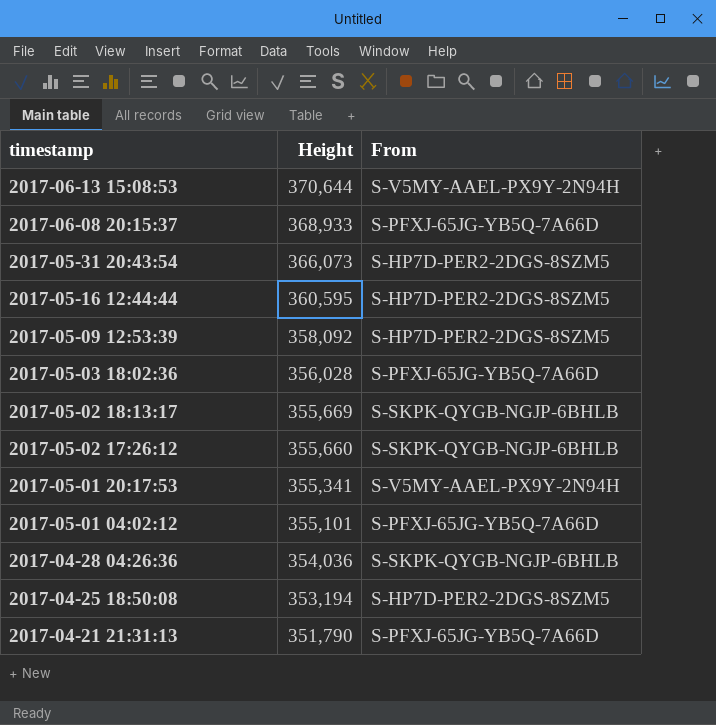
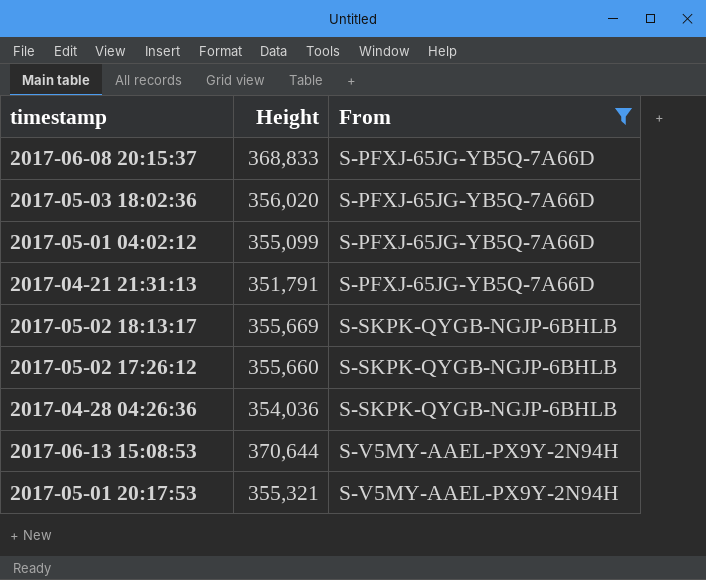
filter: none -> From != S-HP7D-PER2-2DGS-8SZM5
row order: timestamp descending -> From ascending
2017-06-08 20:15:37 | Height: 368,933 -> 368,833
2017-05-03 18:02:36 | Height: 356,028 -> 356,020
2017-05-01 04:02:12 | Height: 355,101 -> 355,099
2017-04-21 21:31:13 | Height: 351,790 -> 351,791
2017-05-01 20:17:53 | Height: 355,341 -> 355,321

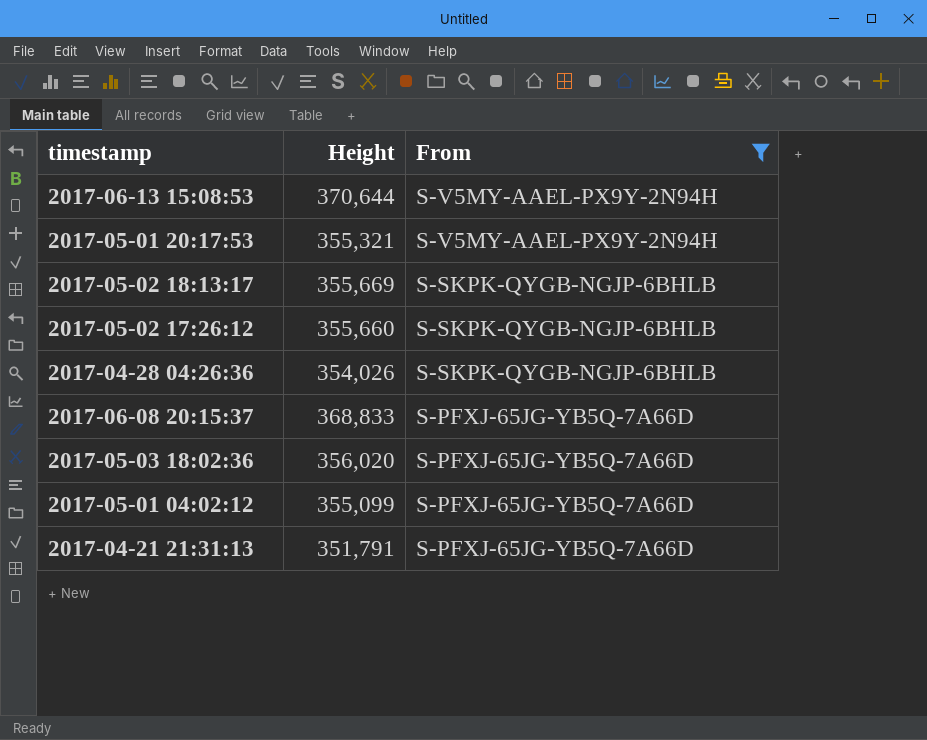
row order: From ascending -> From descending
2017-04-28 04:26:36 | Height: 354,036 -> 354,026

